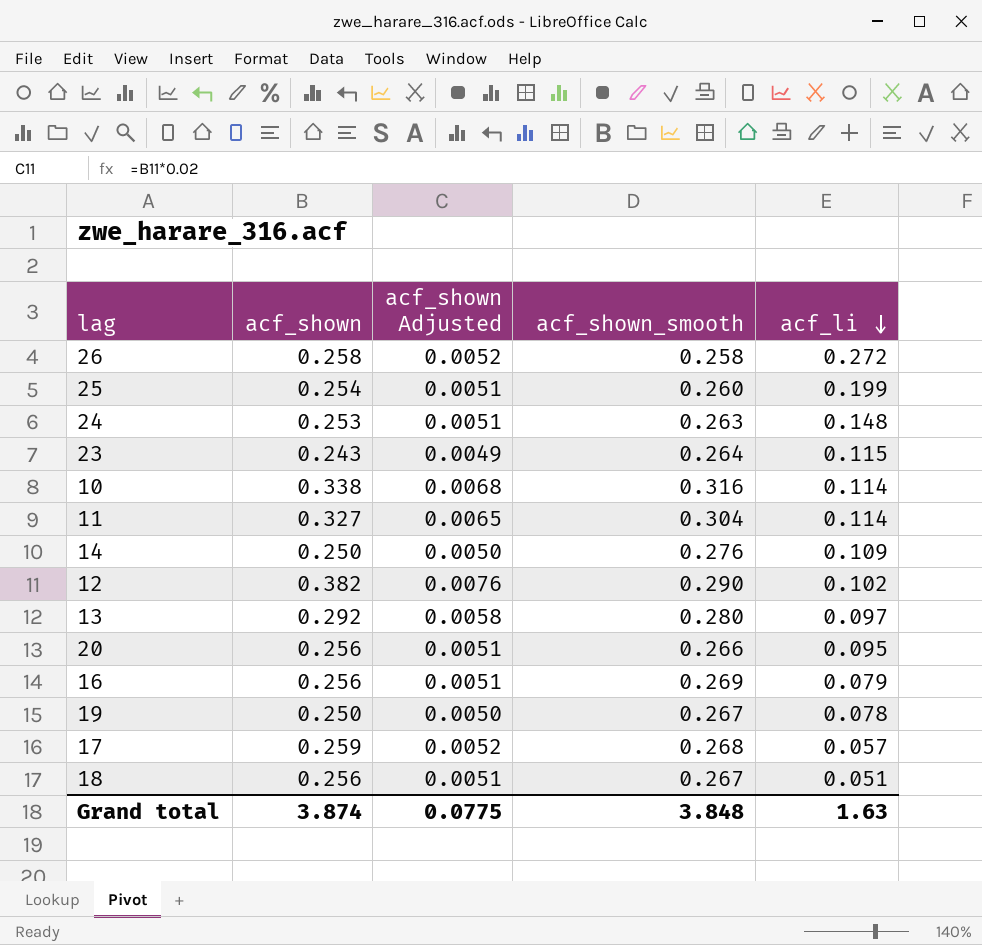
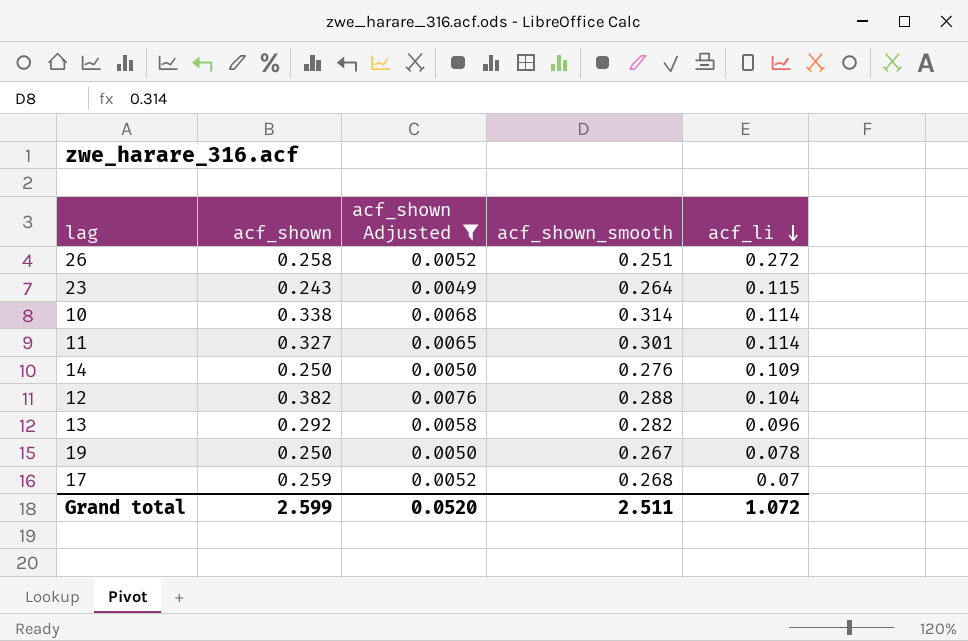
filter: none -> acf_shown Adjusted != 0.0051
26 | acf_shown_smooth: 0.258 -> 0.251
10 | acf_shown_smooth: 0.316 -> 0.314
11 | acf_shown_smooth: 0.304 -> 0.301
12 | acf_shown_smooth: 0.290 -> 0.288
12 | acf_li: 0.102 -> 0.104
13 | acf_shown_smooth: 0.280 -> 0.282
13 | acf_li: 0.097 -> 0.096
17 | acf_li: 0.057 -> 0.07
Grand total | acf_shown: 3.874 -> 2.599
Grand total | acf_shown Adjusted: 0.0775 -> 0.0520
Grand total | acf_shown_smooth: 3.848 -> 2.511
Grand total | acf_li: 1.63 -> 1.072

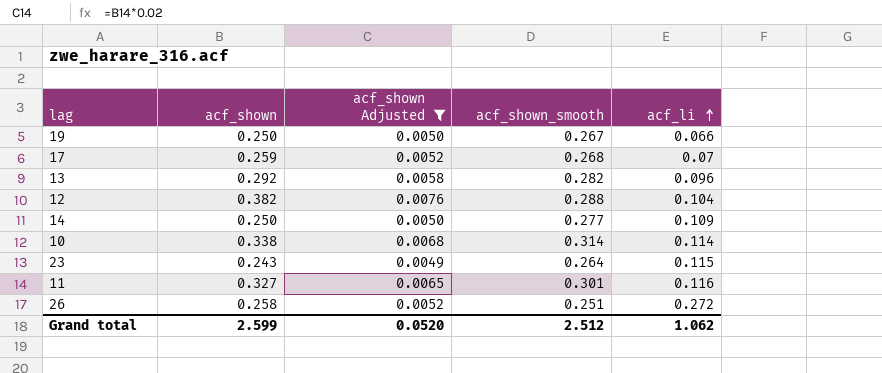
row order: acf_li descending -> acf_li ascending
19 | acf_li: 0.078 -> 0.066
14 | acf_shown_smooth: 0.276 -> 0.277
11 | acf_li: 0.114 -> 0.116
Grand total | acf_shown_smooth: 2.511 -> 2.512
Grand total | acf_li: 1.072 -> 1.062

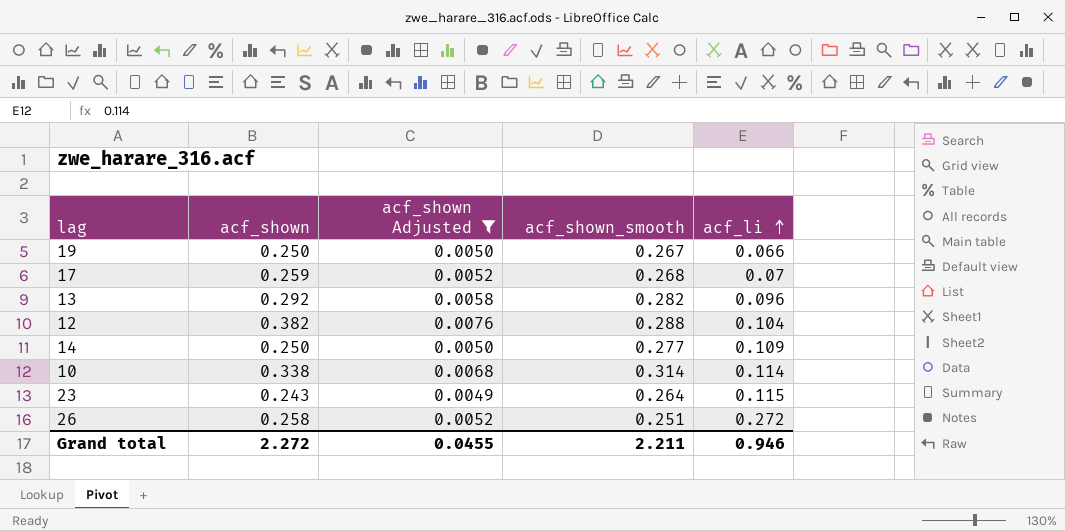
row 11: 0.327 | 0.0065 | 0.301 | 0.116 -> none
Grand total | acf_shown: 2.599 -> 2.272
Grand total | acf_shown Adjusted: 0.0520 -> 0.0455
Grand total | acf_shown_smooth: 2.512 -> 2.211
Grand total | acf_li: 1.062 -> 0.946

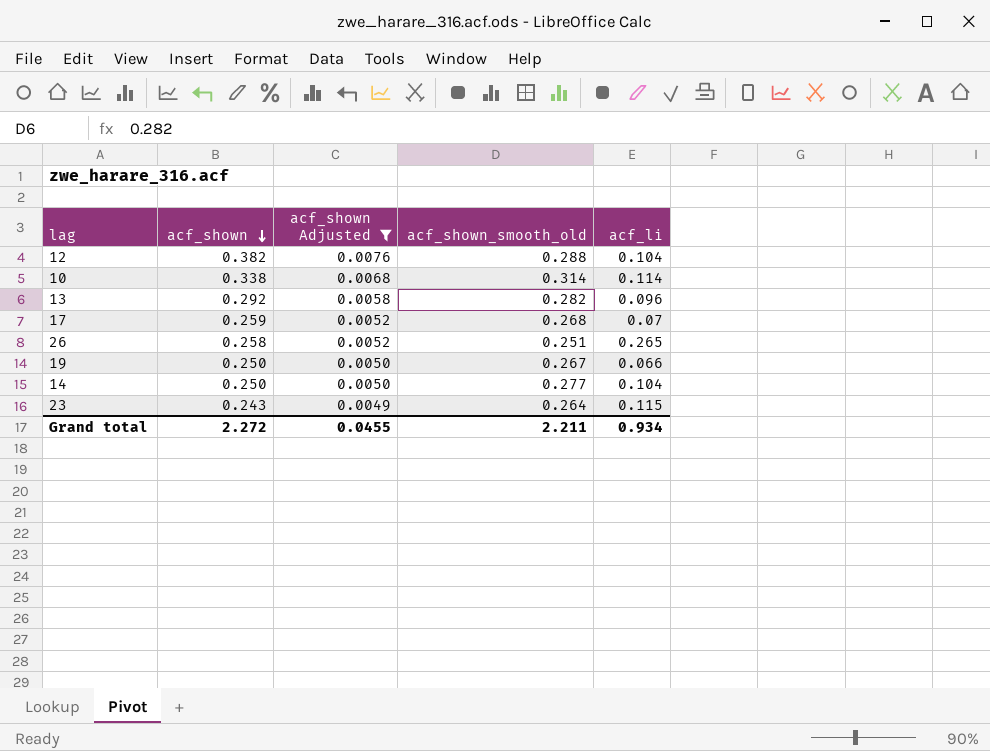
row order: acf_li ascending -> acf_shown descending
column name: acf_shown_smooth -> acf_shown_smooth_old
26 | acf_li: 0.272 -> 0.265
14 | acf_li: 0.109 -> 0.104
Grand total | acf_li: 0.946 -> 0.934

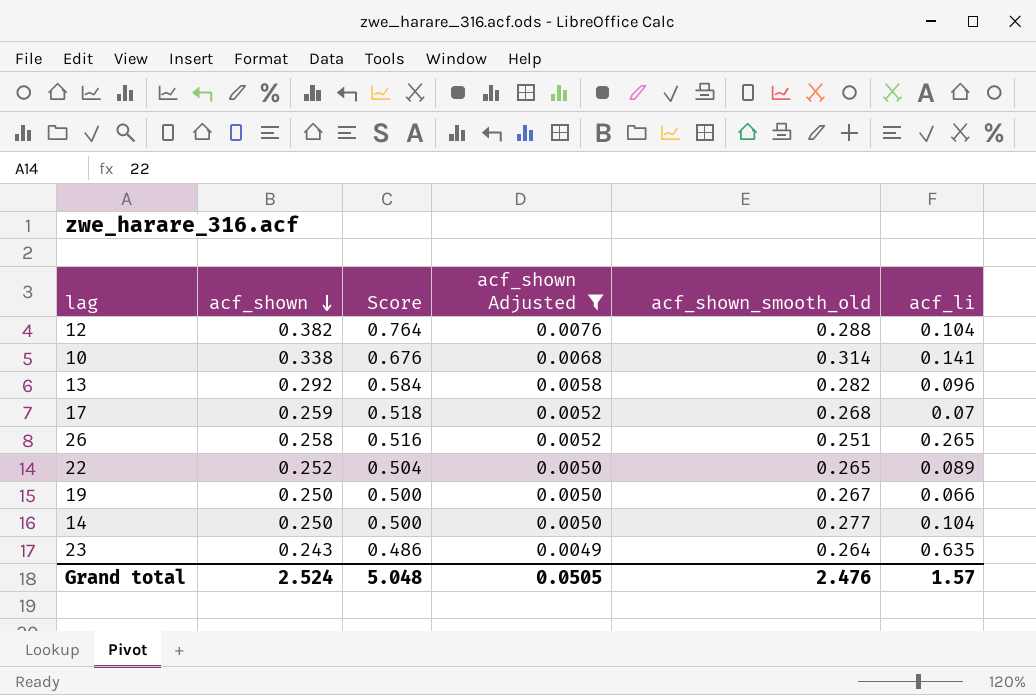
column Score | formula: none -> [acf_shown] * 2
10 | acf_li: 0.114 -> 0.141
row 22: none -> 0.252 | 0.504 | 0.0050 | 0.265 | 0.089
23 | acf_li: 0.115 -> 0.635
Grand total | acf_shown: 2.272 -> 2.524
Grand total | acf_shown Adjusted: 0.0455 -> 0.0505
Grand total | acf_shown_smooth_old: 2.211 -> 2.476
Grand total | acf_li: 0.934 -> 1.57

